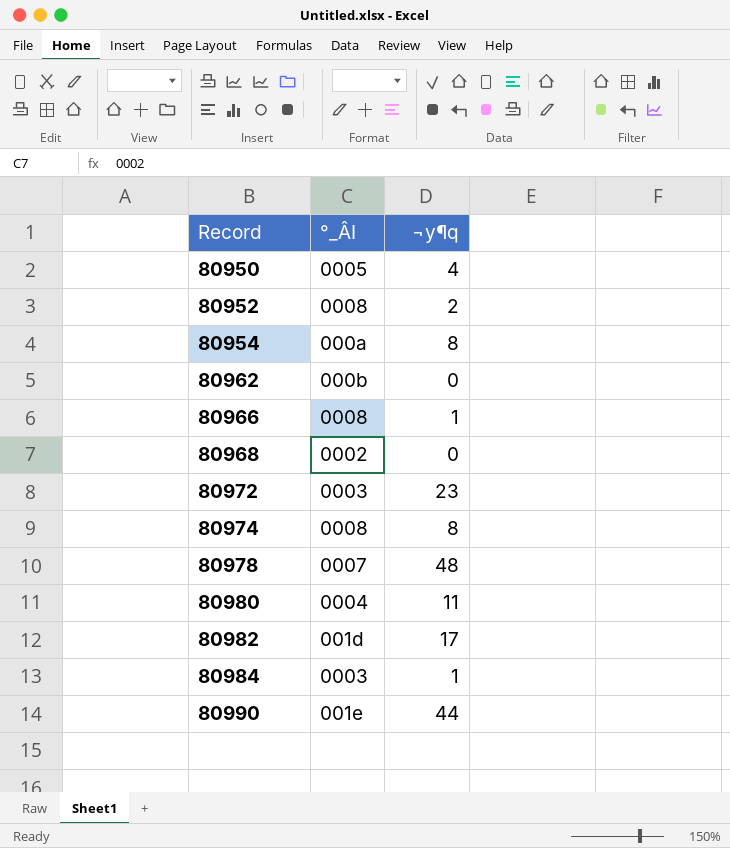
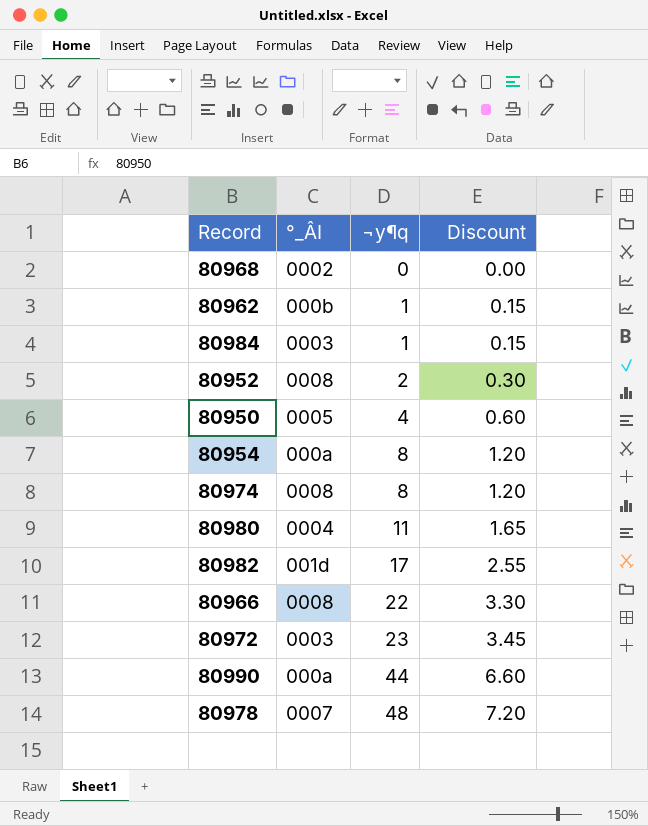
row order: Record ascending -> ¬y¶q ascending
column Discount | formula: none -> [¬y¶q] * 0.15
80962 | ¬y¶q: 0 -> 1
80966 | ¬y¶q: 1 -> 22
80990 | °_ÂI: 001e -> 000a

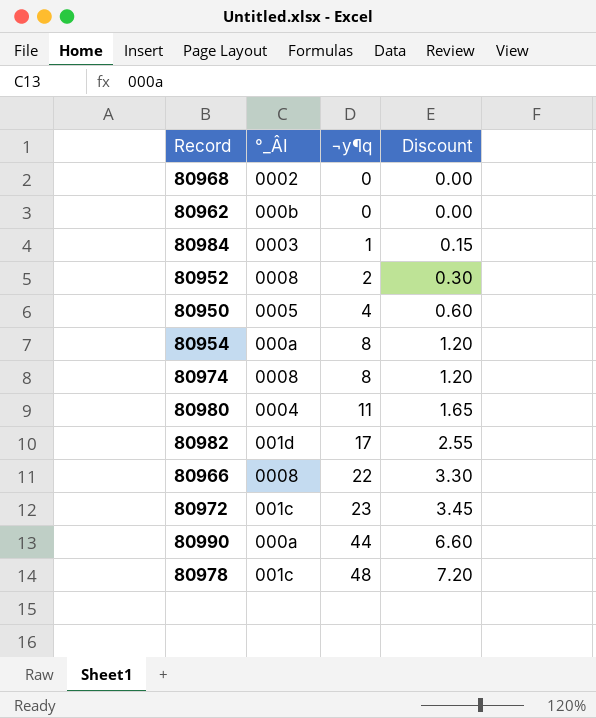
80962 | ¬y¶q: 1 -> 0
80962 | Discount: 0.15 -> 0.00
80972 | °_ÂI: 0003 -> 001c
80978 | °_ÂI: 0007 -> 001c

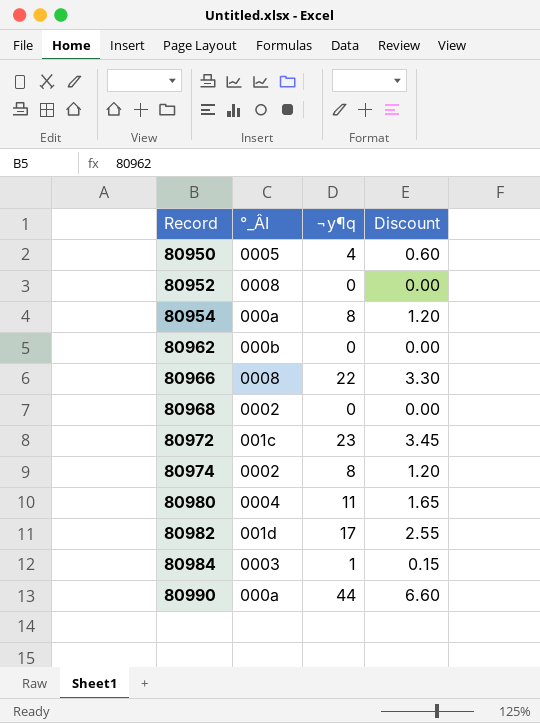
row order: ¬y¶q ascending -> Record ascending
row 80978: 001c | 48 | 7.20 -> none
80952 | ¬y¶q: 2 -> 0
80952 | Discount: 0.30 -> 0.00
80974 | °_ÂI: 0008 -> 0002

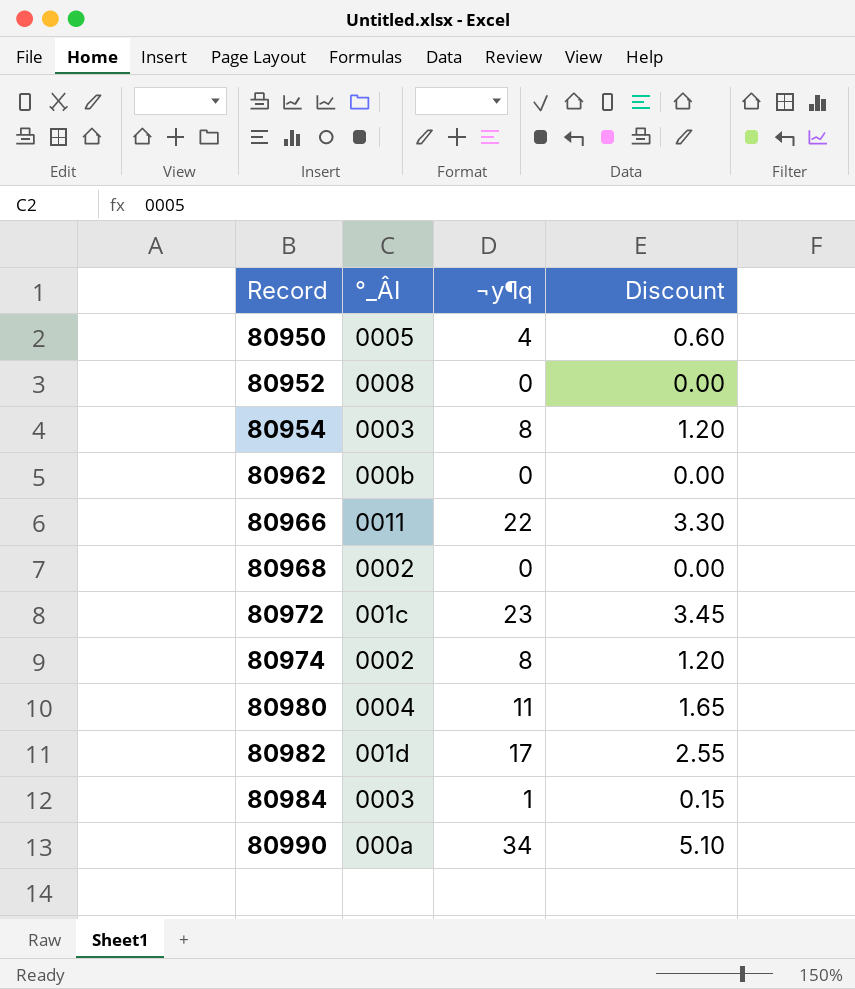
80954 | °_ÂI: 000a -> 0003
80966 | °_ÂI: 0008 -> 0011
80990 | ¬y¶q: 44 -> 34
80990 | Discount: 6.60 -> 5.10

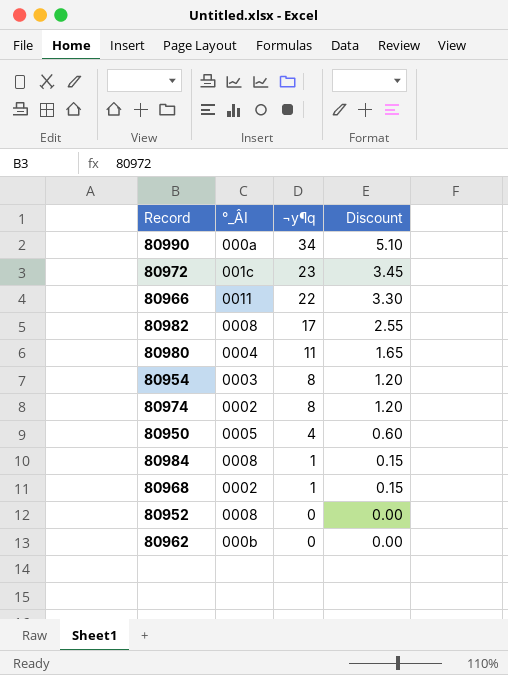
row order: Record ascending -> ¬y¶q descending
80982 | °_ÂI: 001d -> 0008
80984 | °_ÂI: 0003 -> 0008
80968 | ¬y¶q: 0 -> 1
80968 | Discount: 0.00 -> 0.15

